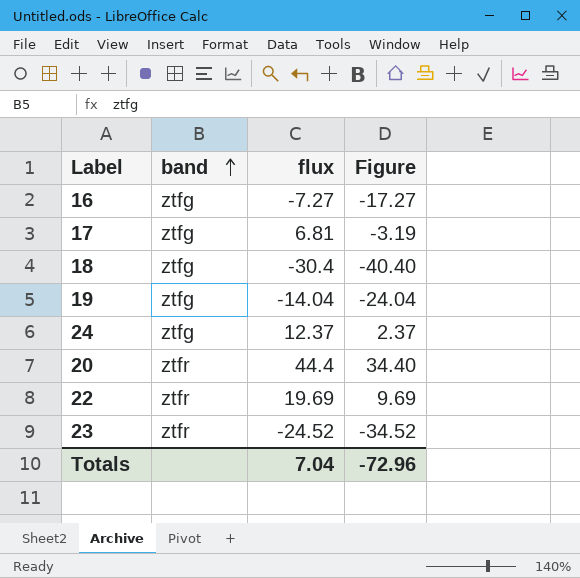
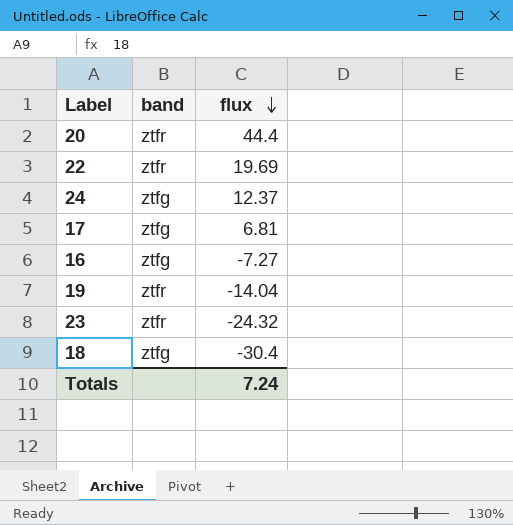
row order: band ascending -> flux descending
column Figure | formula: [flux] - 10 -> none
19 | band: ztfg -> ztfr
23 | flux: -24.52 -> -24.32
Totals | flux: 7.04 -> 7.24

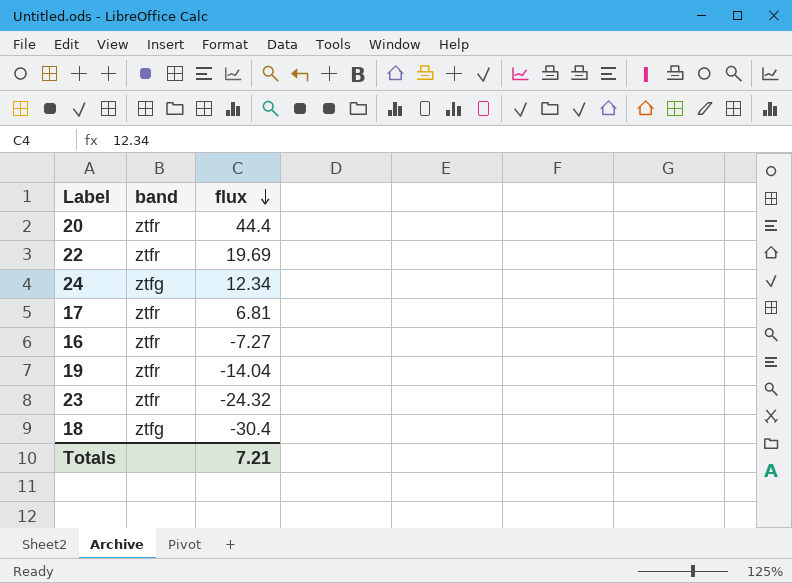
24 | flux: 12.37 -> 12.34
17 | band: ztfg -> ztfr
16 | band: ztfg -> ztfr
Totals | flux: 7.24 -> 7.21

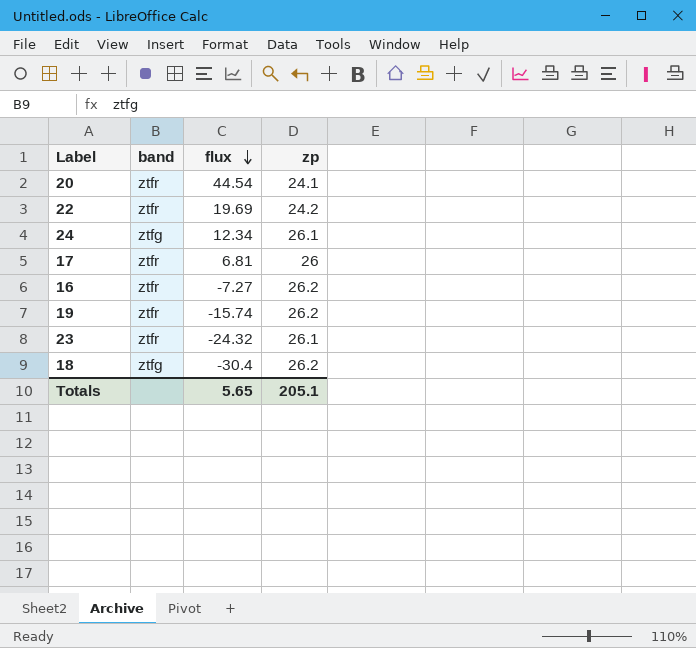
column zp | position: none -> 4
20 | flux: 44.4 -> 44.54
19 | flux: -14.04 -> -15.74
Totals | flux: 7.21 -> 5.65

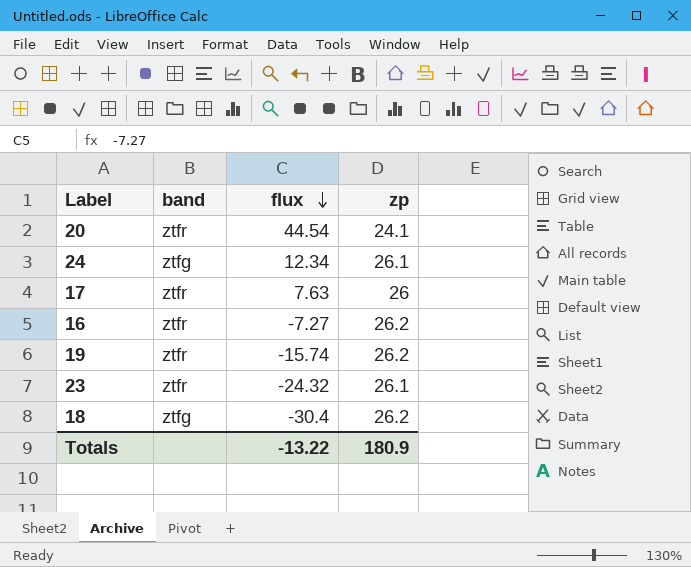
row 22: ztfr | 19.69 | 24.2 -> none
17 | flux: 6.81 -> 7.63
Totals | flux: 5.65 -> -13.22
Totals | zp: 205.1 -> 180.9

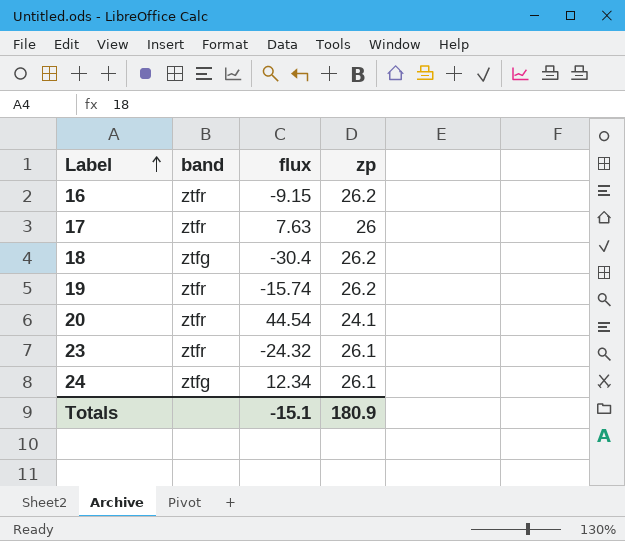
row order: flux descending -> Label ascending
16 | flux: -7.27 -> -9.15
Totals | flux: -13.22 -> -15.1

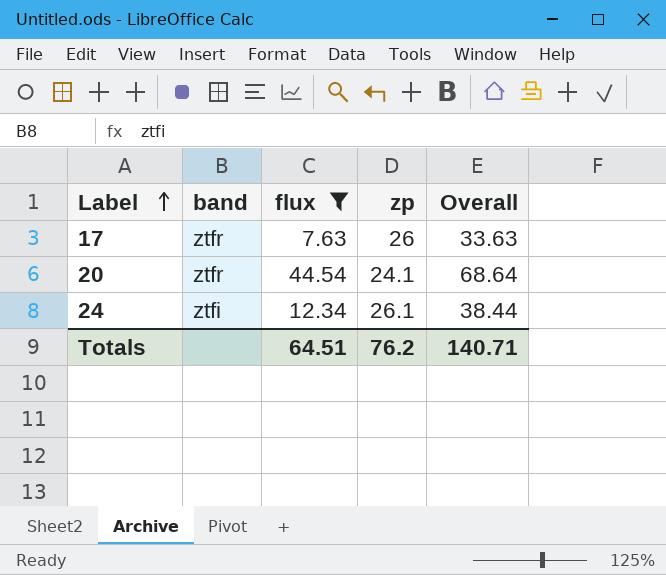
filter: none -> flux >= 7.63
column Overall | formula: none -> [flux] + [zp]
24 | band: ztfg -> ztfi
Totals | flux: -15.1 -> 64.51
Totals | zp: 180.9 -> 76.2

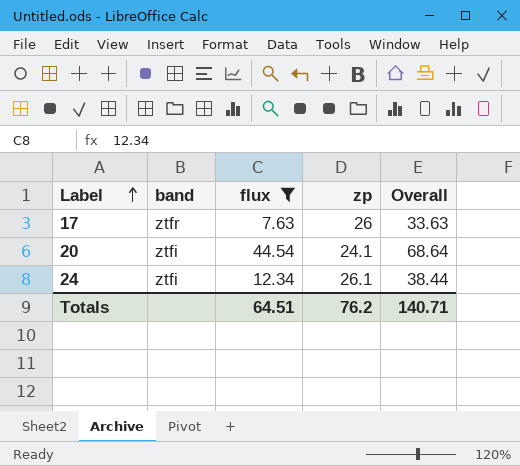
20 | band: ztfr -> ztfi

